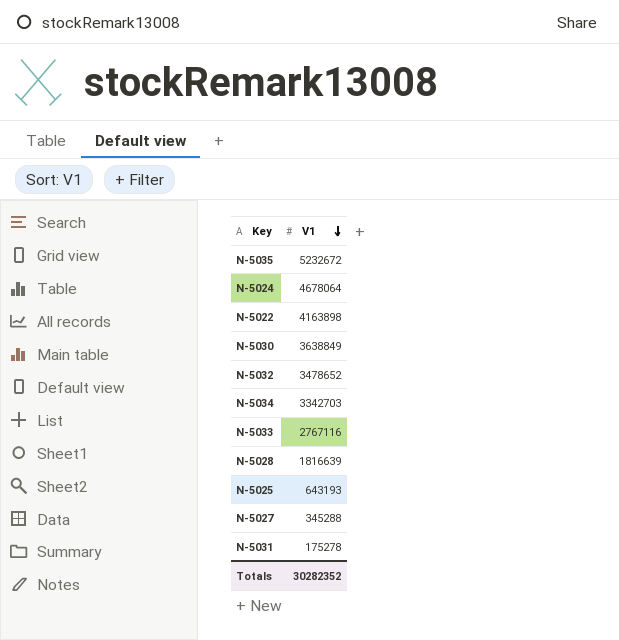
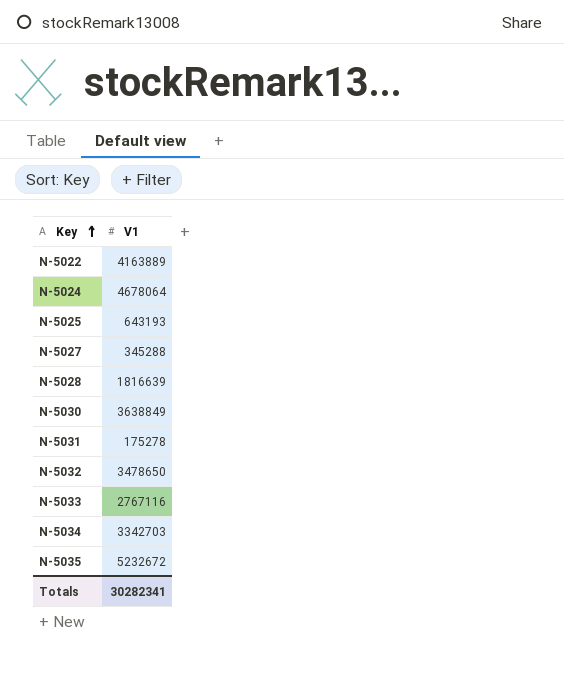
row order: V1 descending -> Key ascending
N-5022 | V1: 4163898 -> 4163889
N-5032 | V1: 3478652 -> 3478650
Totals | V1: 30282352 -> 30282341

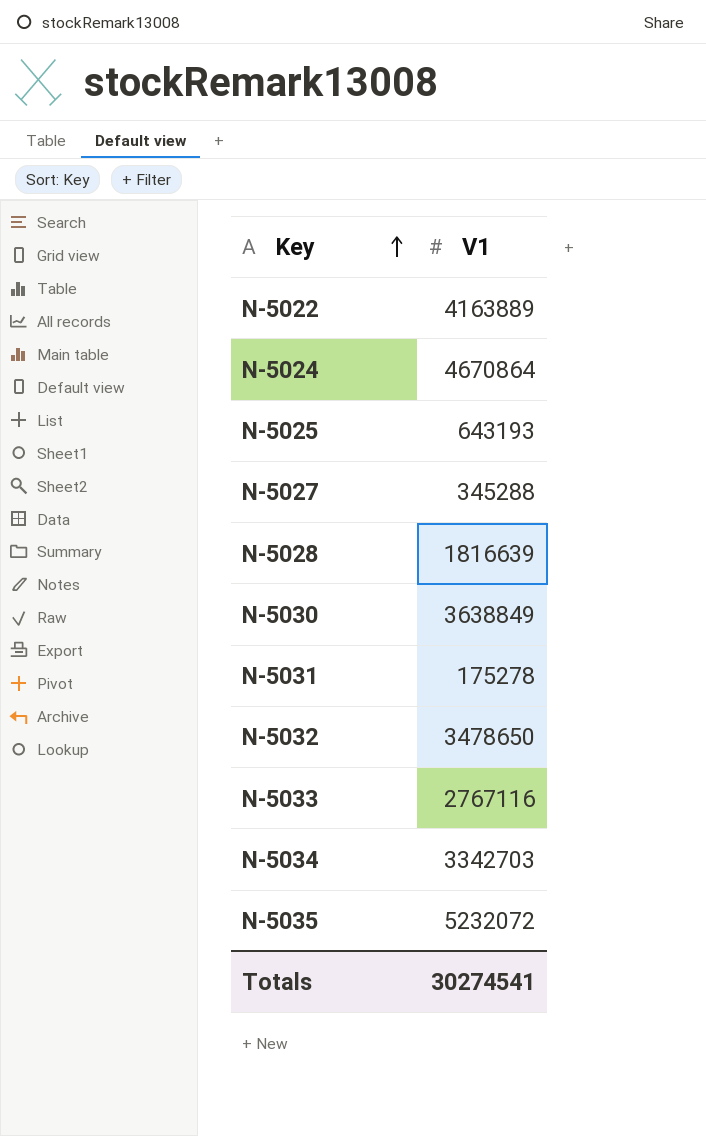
N-5024 | V1: 4678064 -> 4670864
N-5035 | V1: 5232672 -> 5232072
Totals | V1: 30282341 -> 30274541

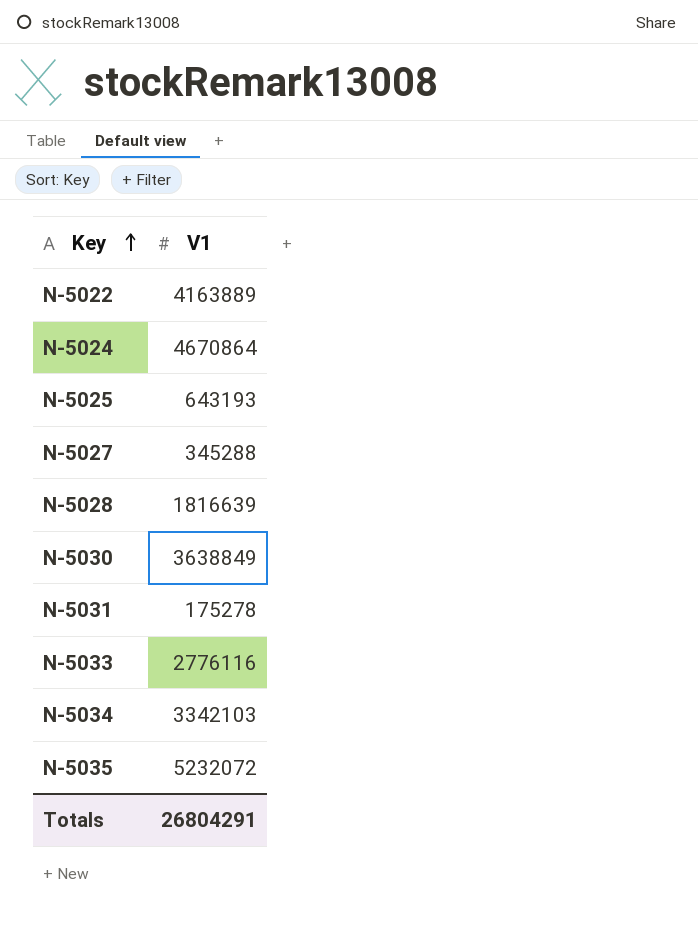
row N-5032: 3478650 -> none
N-5033 | V1: 2767116 -> 2776116
N-5034 | V1: 3342703 -> 3342103
Totals | V1: 30274541 -> 26804291

